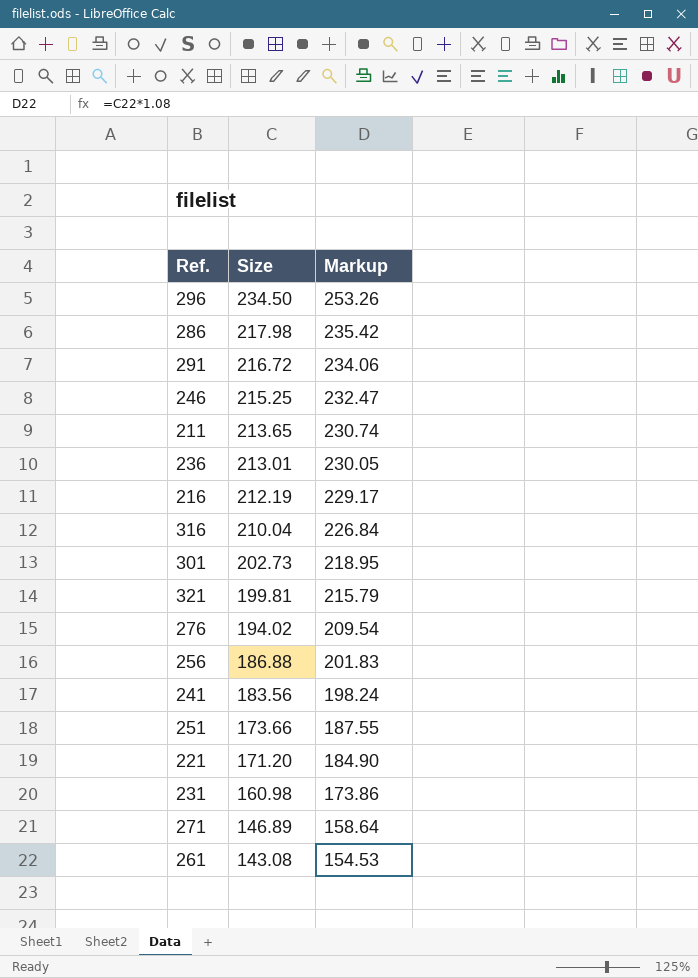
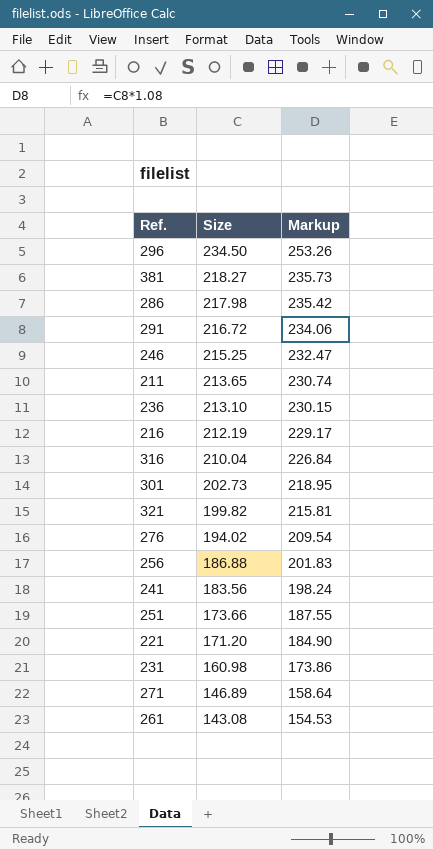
row 381: none -> 218.27 | 235.73
236 | Size: 213.01 -> 213.10
236 | Markup: 230.05 -> 230.15
321 | Size: 199.81 -> 199.82
321 | Markup: 215.79 -> 215.81

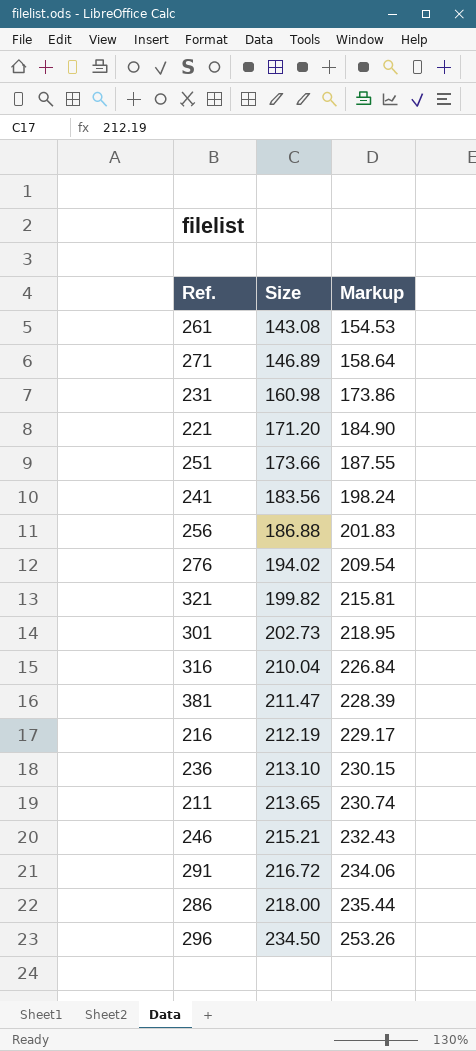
row order: Size descending -> Size ascending
381 | Size: 218.27 -> 211.47
381 | Markup: 235.73 -> 228.39
246 | Size: 215.25 -> 215.21
246 | Markup: 232.47 -> 232.43
286 | Size: 217.98 -> 218.00
286 | Markup: 235.42 -> 235.44

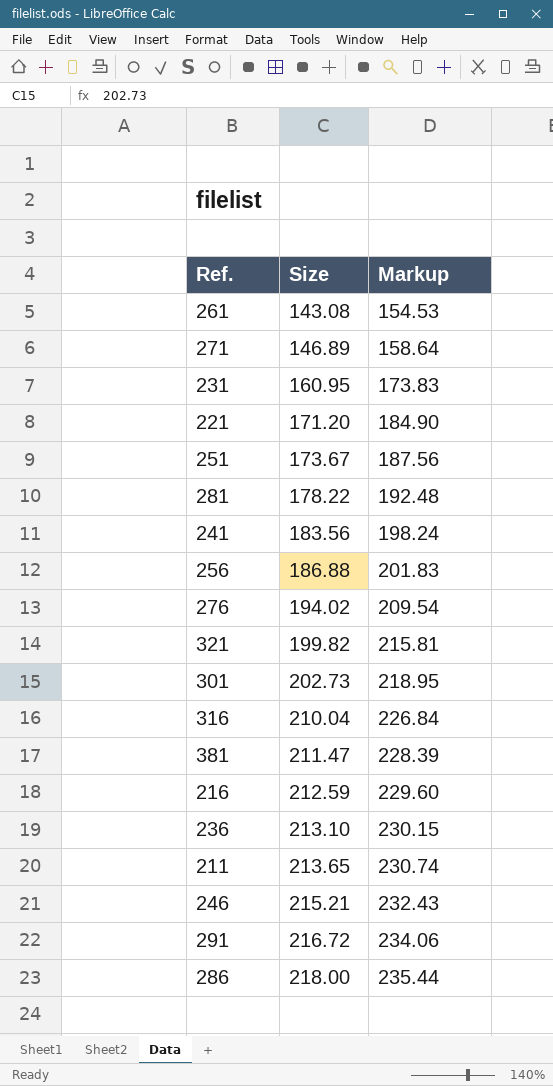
row 296: 234.50 | 253.26 -> none
231 | Size: 160.98 -> 160.95
231 | Markup: 173.86 -> 173.83
251 | Size: 173.66 -> 173.67
251 | Markup: 187.55 -> 187.56
row 281: none -> 178.22 | 192.48
216 | Size: 212.19 -> 212.59
216 | Markup: 229.17 -> 229.60

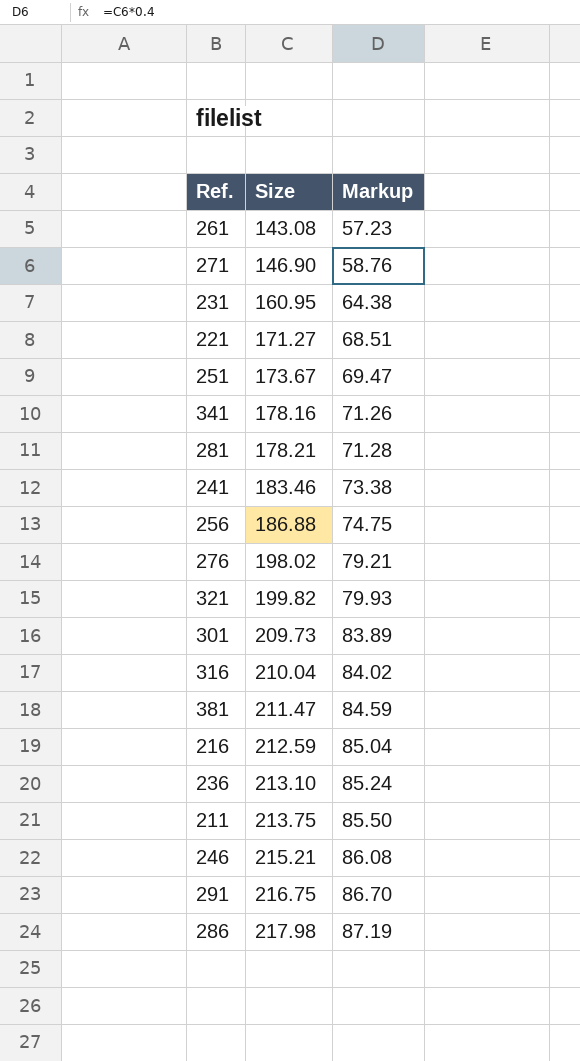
column Markup | formula: [Size] * 1.08 -> [Size] * 0.4
271 | Size: 146.89 -> 146.90
221 | Size: 171.20 -> 171.27
row 341: none -> 178.16 | 71.26
281 | Size: 178.22 -> 178.21
241 | Size: 183.56 -> 183.46
276 | Size: 194.02 -> 198.02
301 | Size: 202.73 -> 209.73
211 | Size: 213.65 -> 213.75
291 | Size: 216.72 -> 216.75
286 | Size: 218.00 -> 217.98

